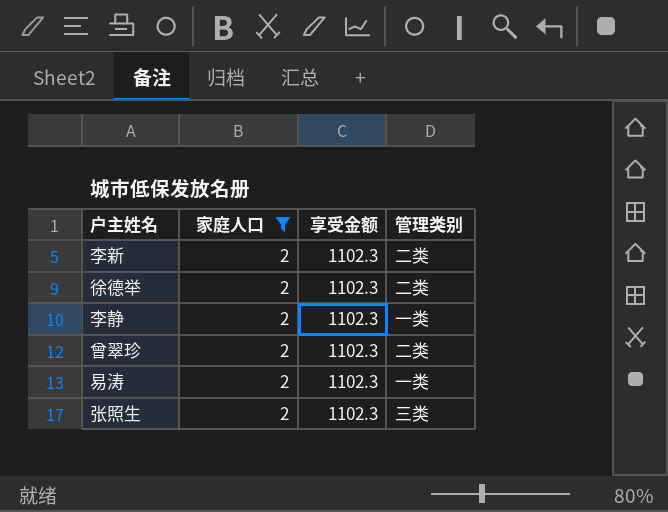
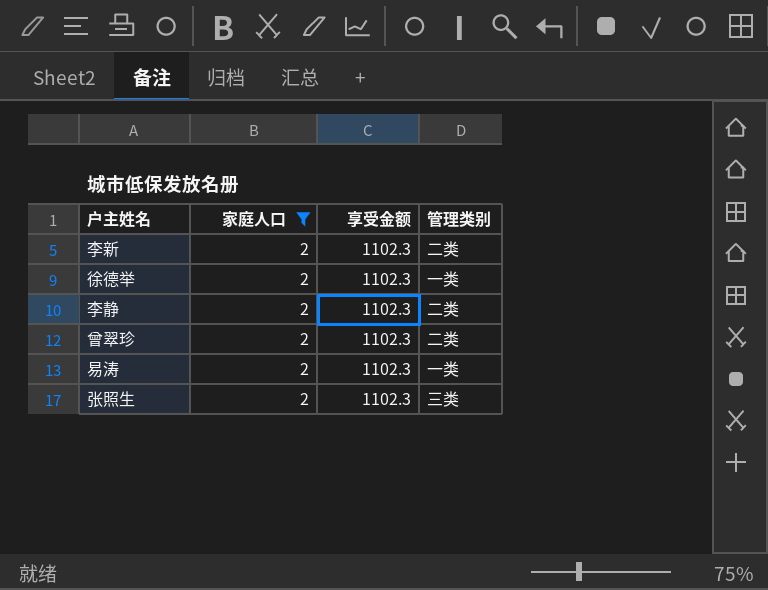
徐德举 | 管理类别: 二类 -> 一类
李静 | 管理类别: 一类 -> 二类

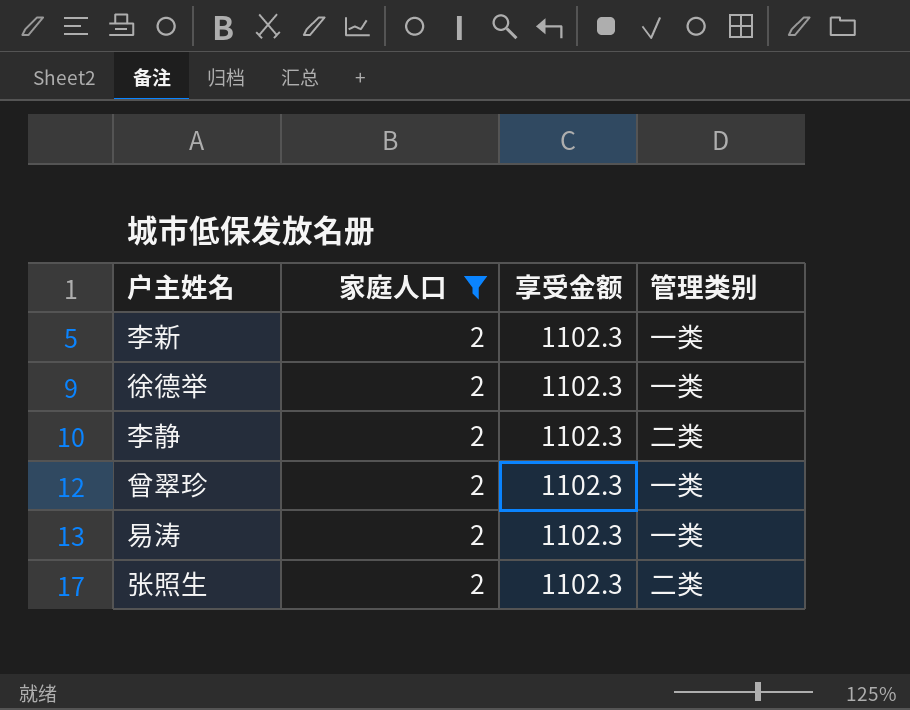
李新 | 管理类别: 二类 -> 一类
曾翠珍 | 管理类别: 二类 -> 一类
张照生 | 管理类别: 三类 -> 二类

